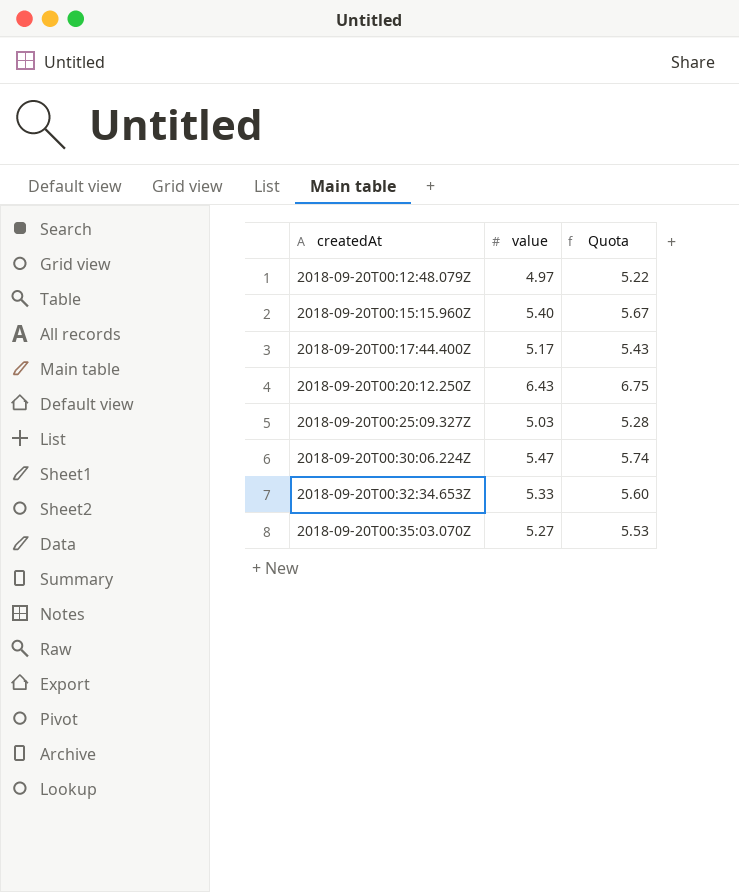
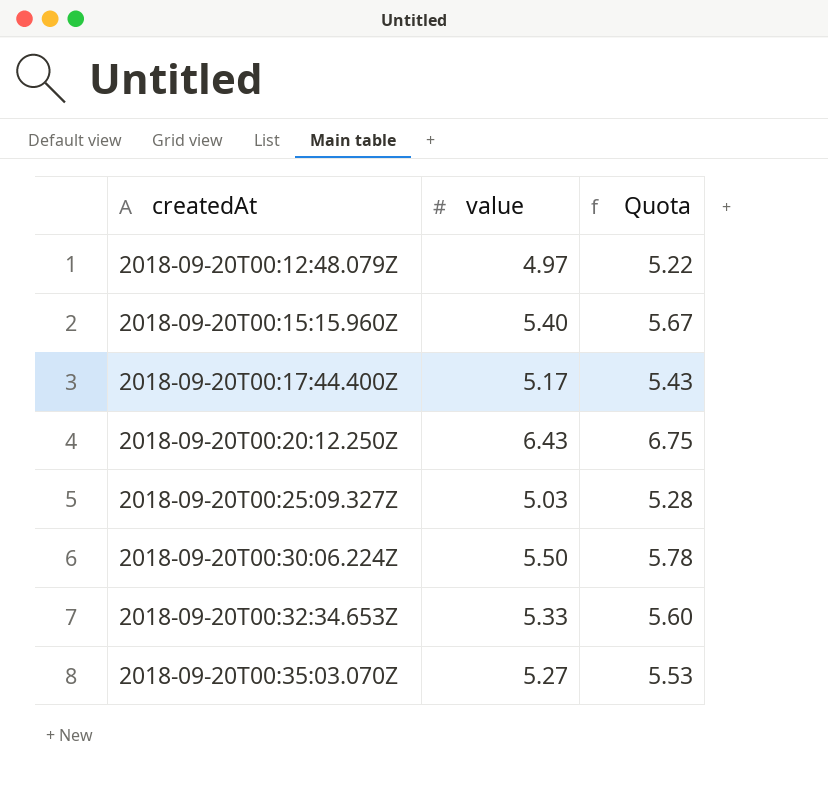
2018-09-20T00:30:06.224Z | value: 5.47 -> 5.50
2018-09-20T00:30:06.224Z | Quota: 5.74 -> 5.78

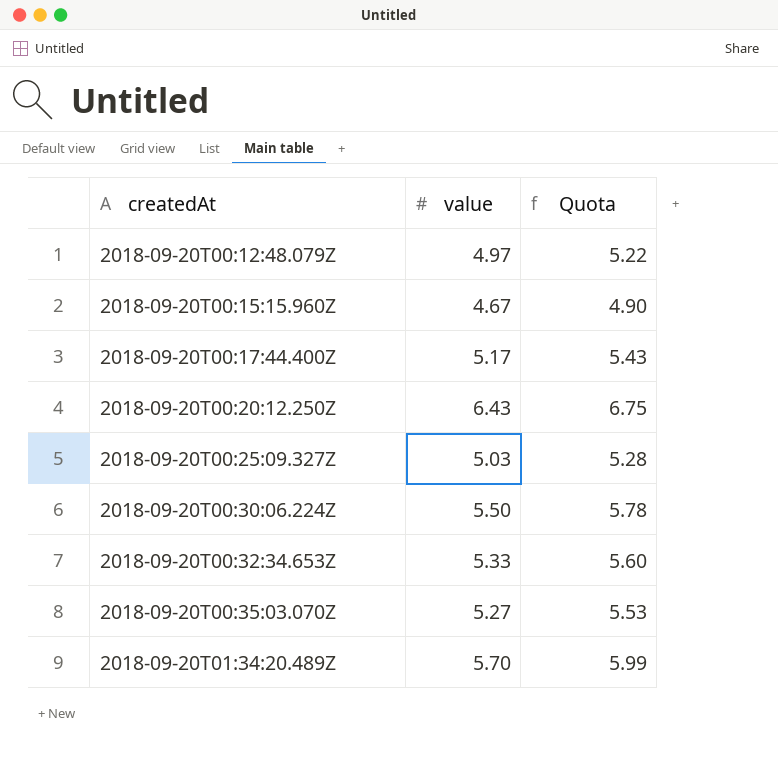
2018-09-20T00:15:15.960Z | value: 5.40 -> 4.67
2018-09-20T00:15:15.960Z | Quota: 5.67 -> 4.90
row 2018-09-20T01:34:20.489Z: none -> 5.70 | 5.99

